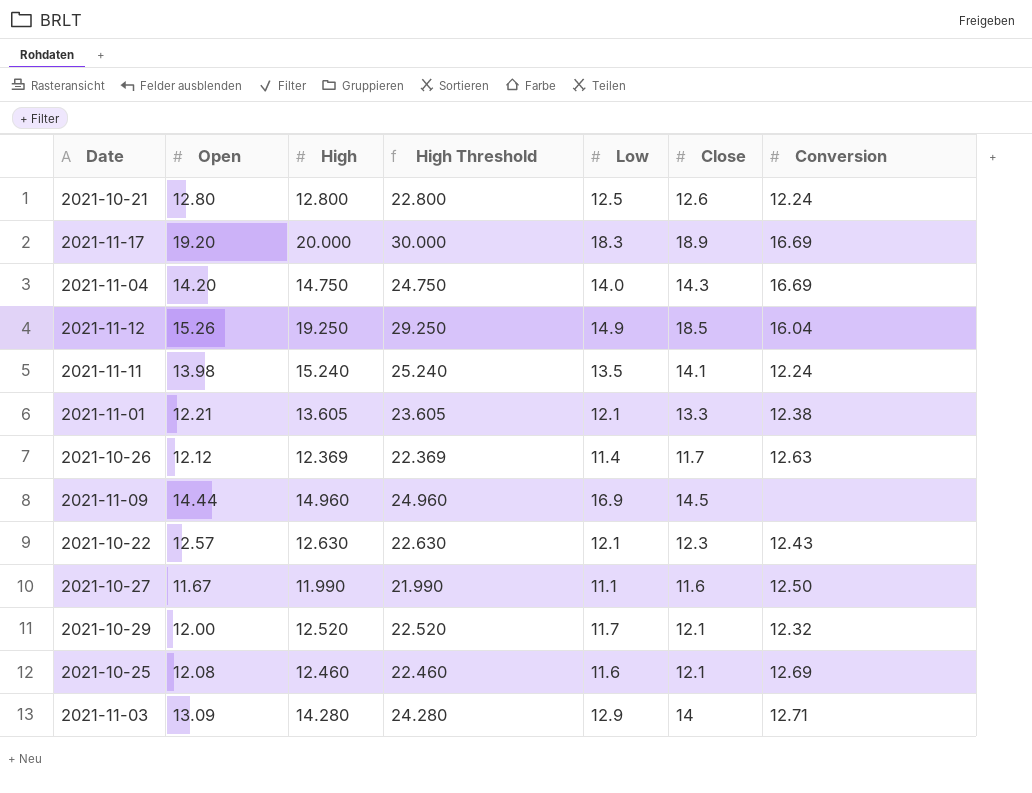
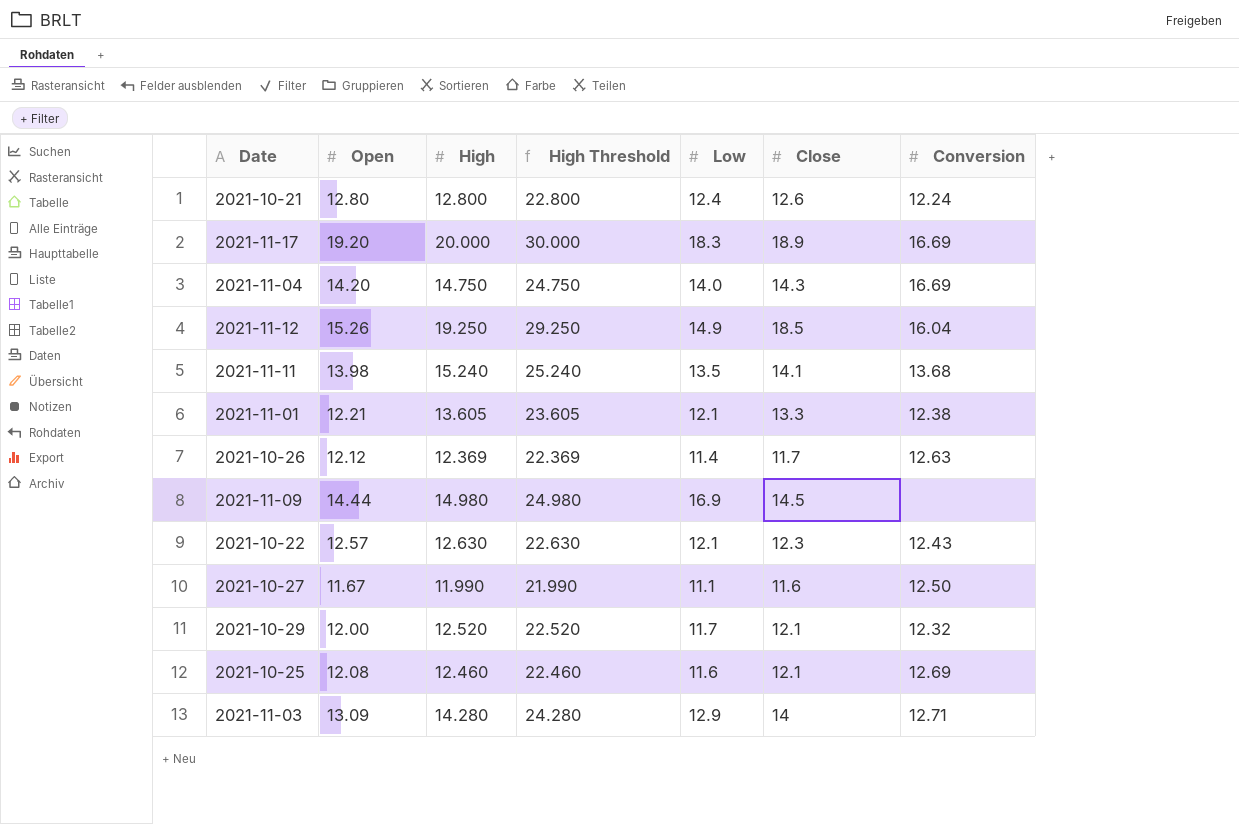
2021-10-21 | Low: 12.5 -> 12.4
2021-11-11 | Conversion: 12.24 -> 13.68
2021-11-09 | High: 14.960 -> 14.980
2021-11-09 | High Threshold: 24.960 -> 24.980

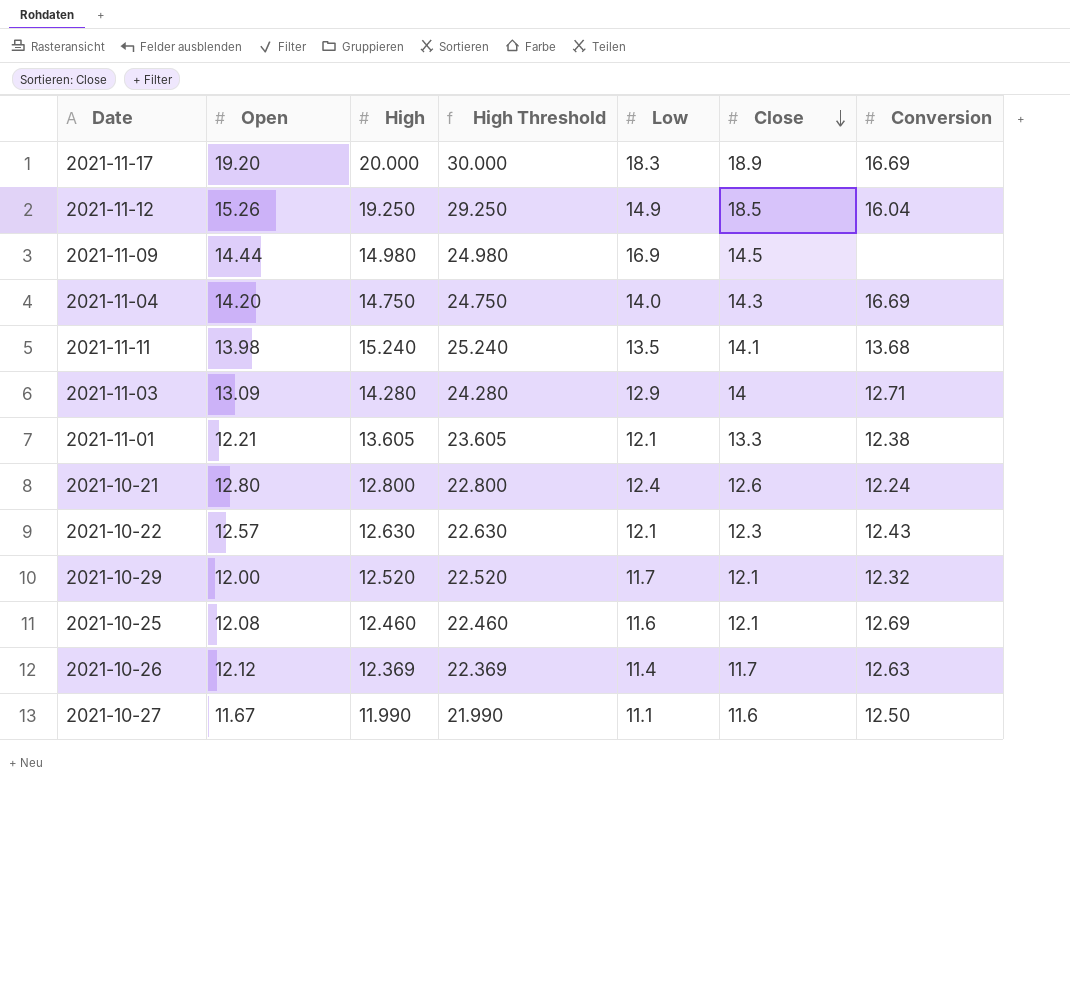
row order: none -> Close descending

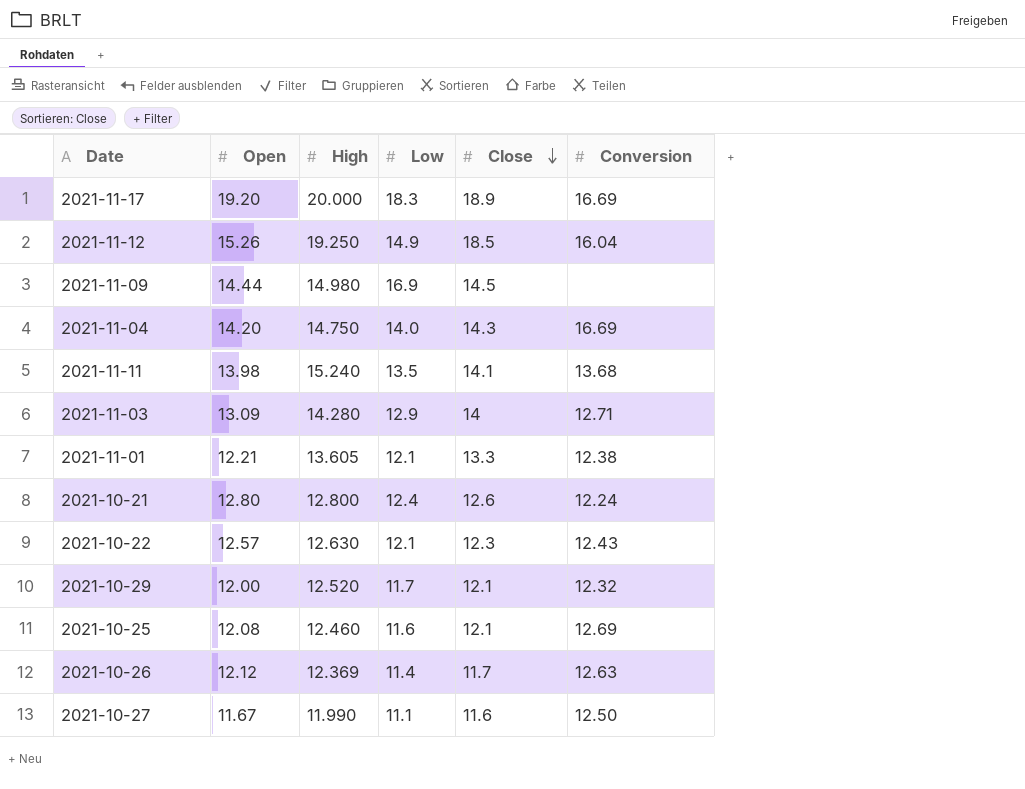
column High Threshold | formula: [High] + 10 -> none

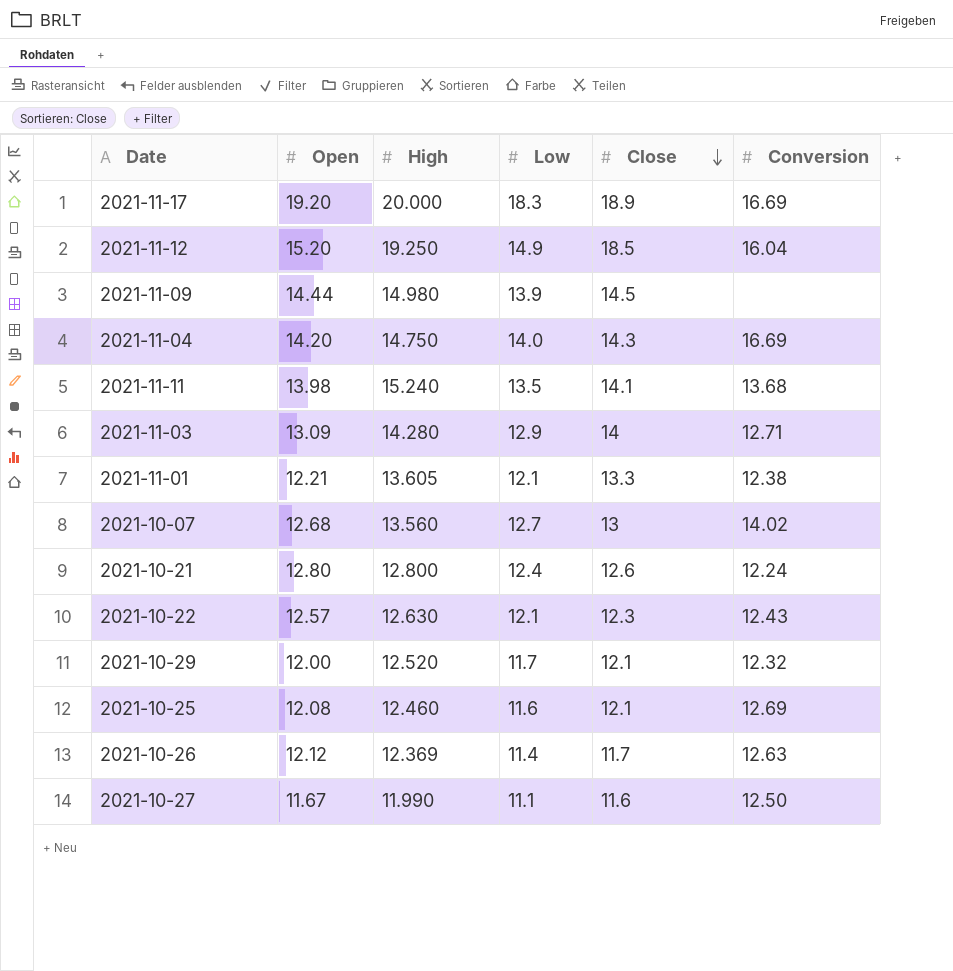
2021-11-12 | Open: 15.26 -> 15.20
2021-11-09 | Low: 16.9 -> 13.9
row 2021-10-07: none -> 12.68 | 13.560 | 12.7 | 13 | 14.02

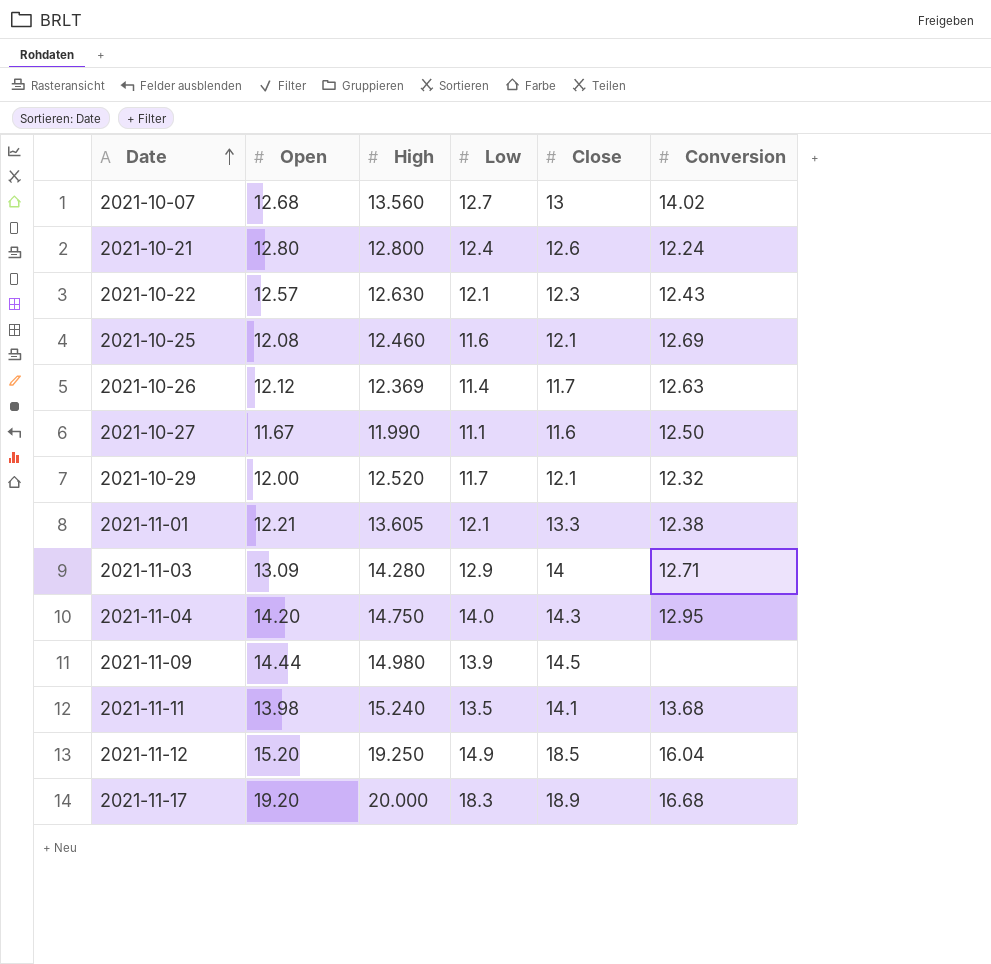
row order: Close descending -> Date ascending
2021-11-04 | Conversion: 16.69 -> 12.95
2021-11-17 | Conversion: 16.69 -> 16.68

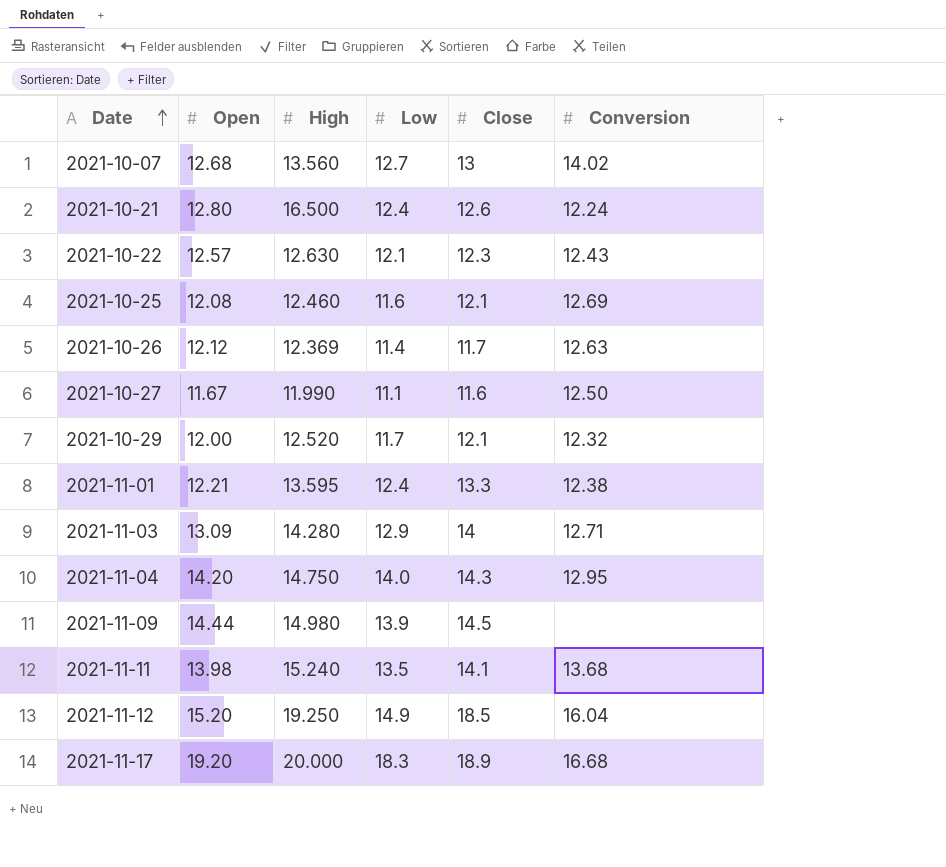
2021-10-21 | High: 12.800 -> 16.500
2021-11-01 | High: 13.605 -> 13.595
2021-11-01 | Low: 12.1 -> 12.4

